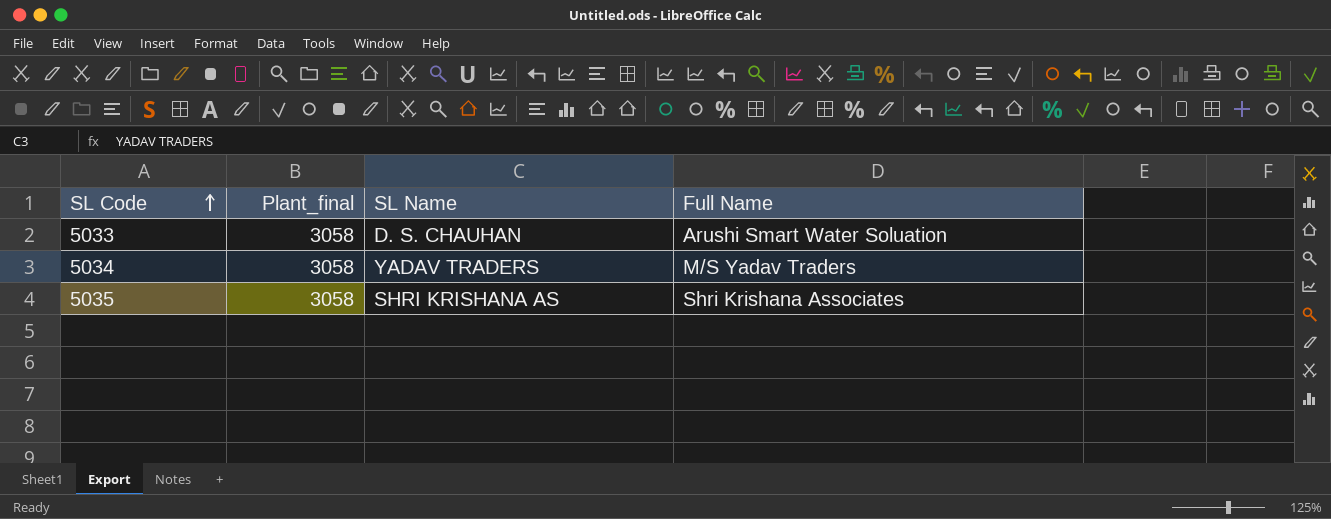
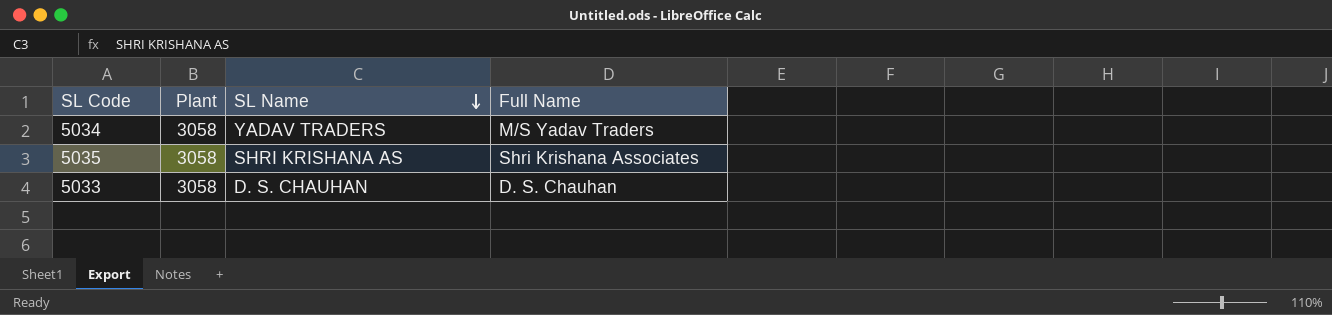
row order: SL Code ascending -> SL Name descending
column name: Plant_final -> Plant
5033 | Full Name: Arushi Smart Water Soluation -> D. S. Chauhan

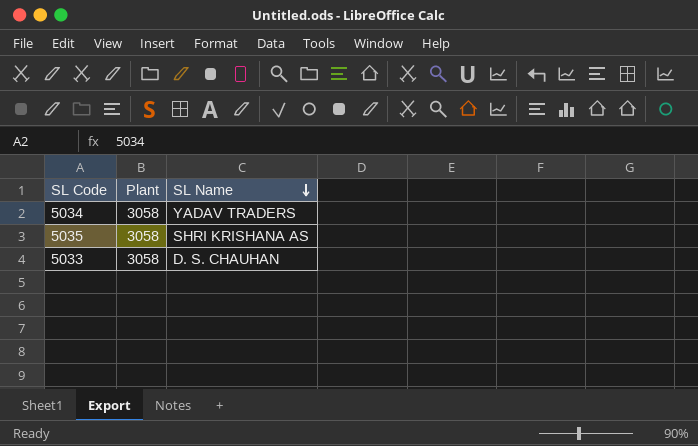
column Full Name | position: 4 -> none

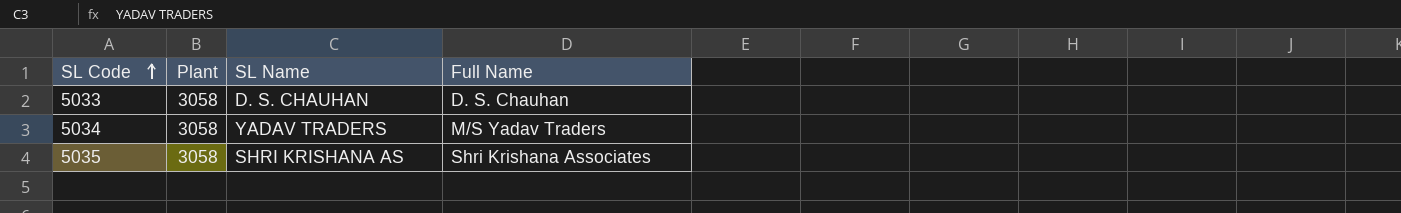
row order: SL Name descending -> SL Code ascending
column Full Name | position: none -> 4

